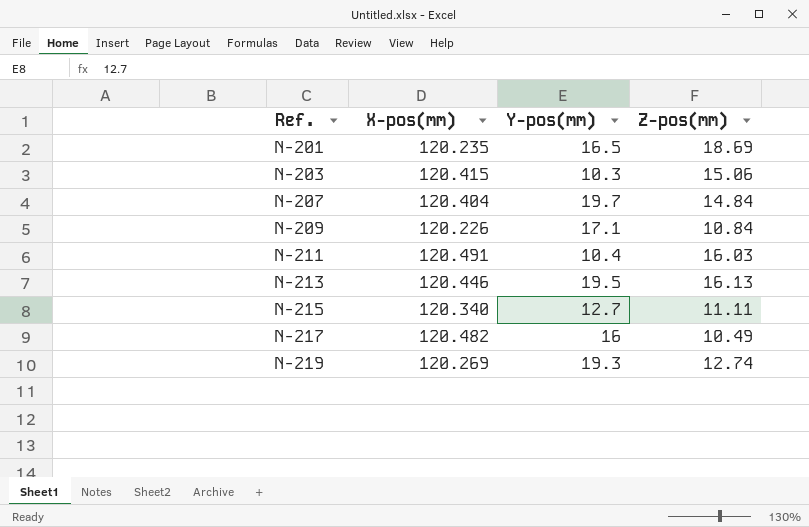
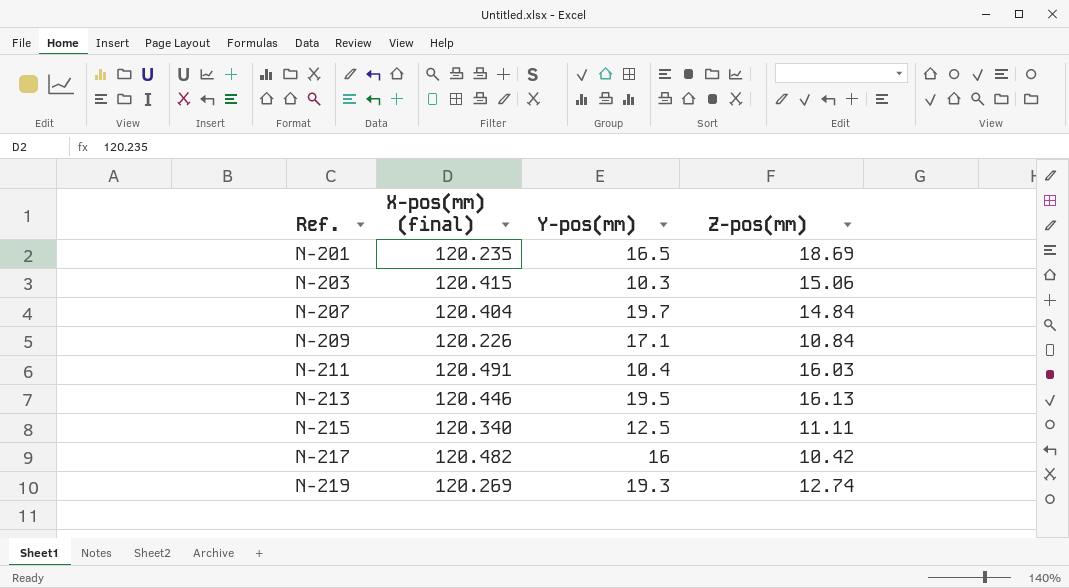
column name: X-pos(mm) -> X-pos(mm) (final)
N-215 | Y-pos(mm): 12.7 -> 12.5
N-217 | Z-pos(mm): 10.49 -> 10.42

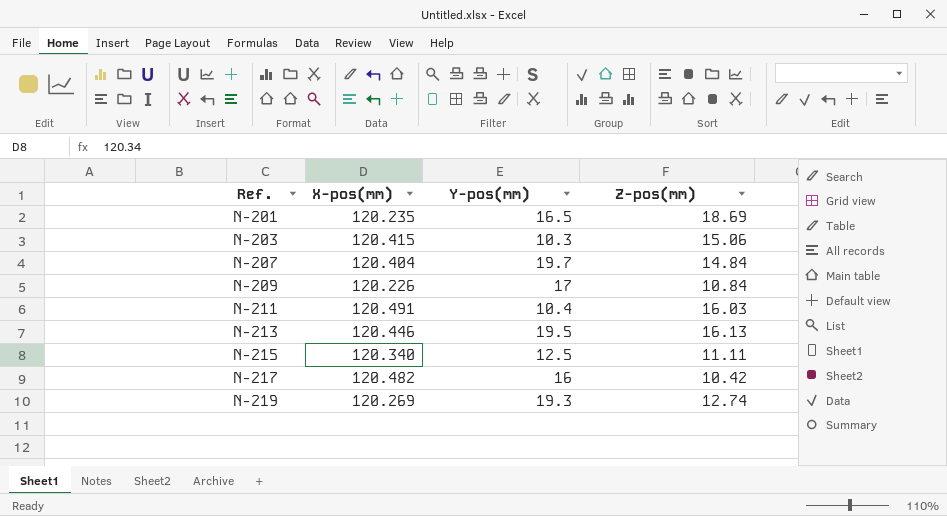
column name: X-pos(mm) (final) -> X-pos(mm)
N-209 | Y-pos(mm): 17.1 -> 17

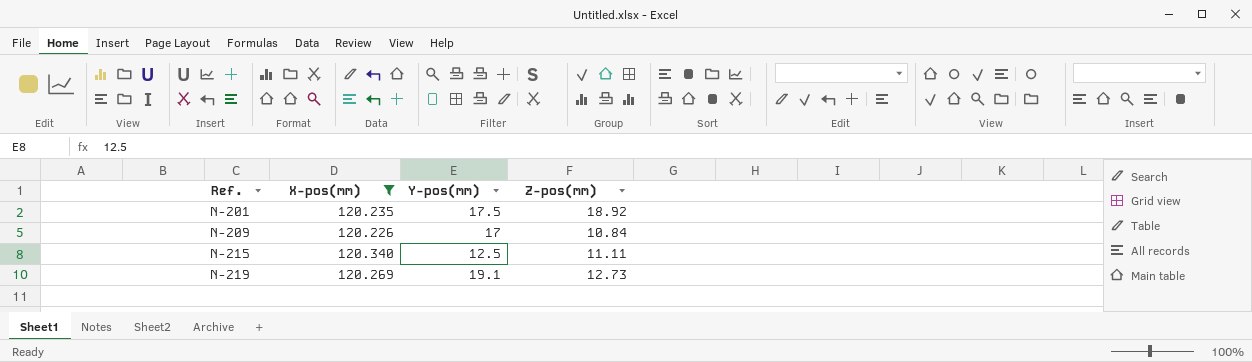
filter: none -> X-pos(mm) <= 120.340
N-201 | Y-pos(mm): 16.5 -> 17.5
N-201 | Z-pos(mm): 18.69 -> 18.92
N-219 | Y-pos(mm): 19.3 -> 19.1
N-219 | Z-pos(mm): 12.74 -> 12.73

